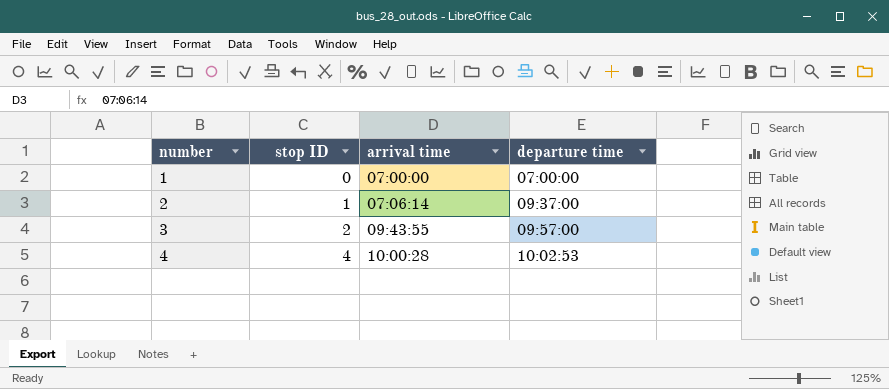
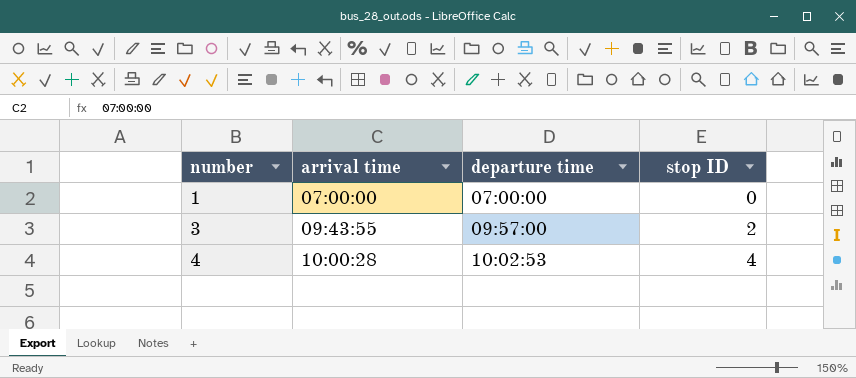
column stop ID | position: 2 -> 4
row 2: 1 | 07:06:14 | 09:37:00 -> none

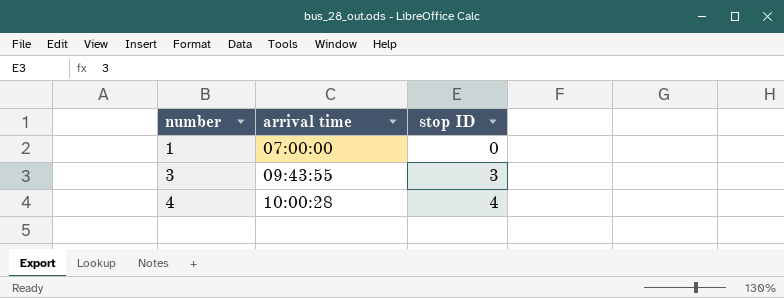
column departure time | position: 3 -> none
3 | stop ID: 2 -> 3

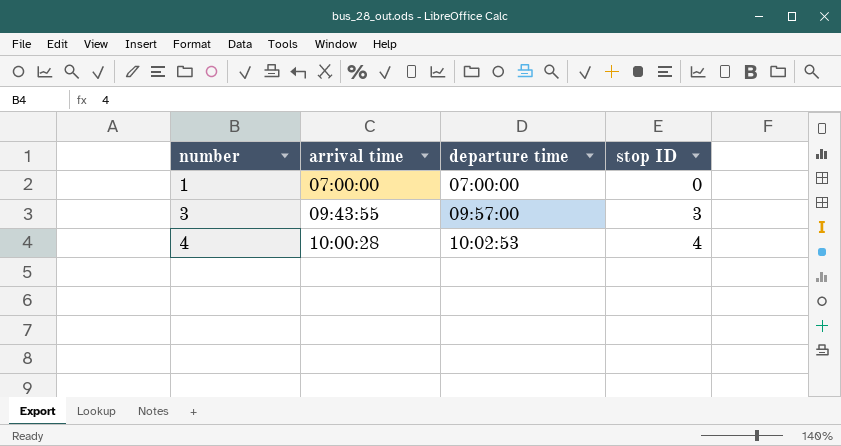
column departure time | position: none -> 3

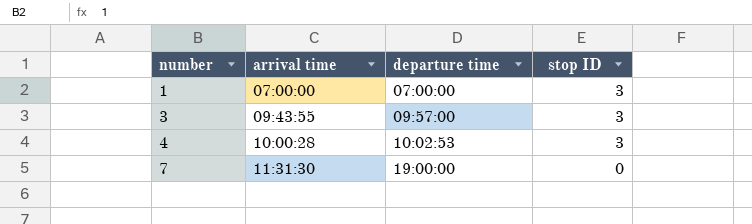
1 | stop ID: 0 -> 3
4 | stop ID: 4 -> 3
row 7: none -> 11:31:30 | 19:00:00 | 0

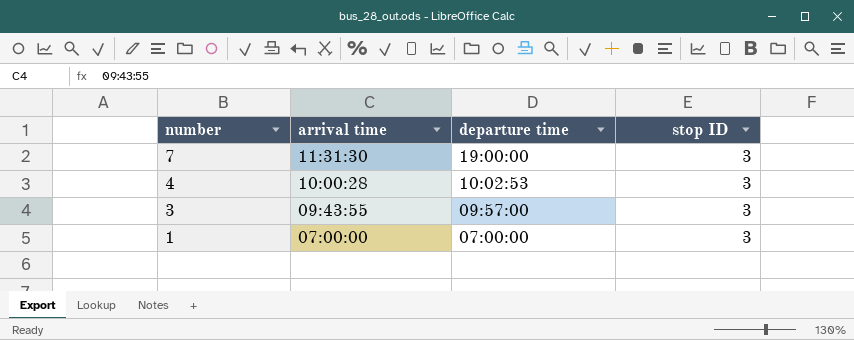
row order: number ascending -> number descending
7 | stop ID: 0 -> 3

